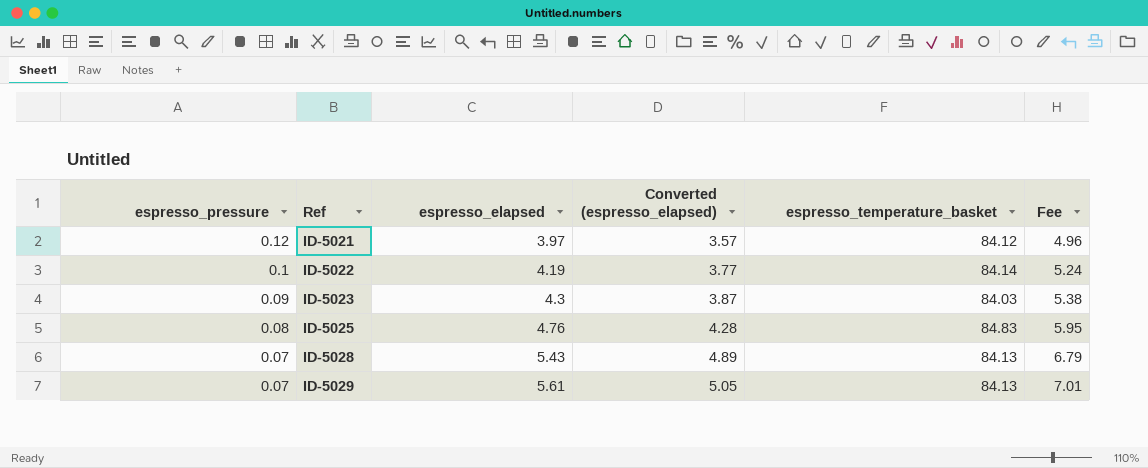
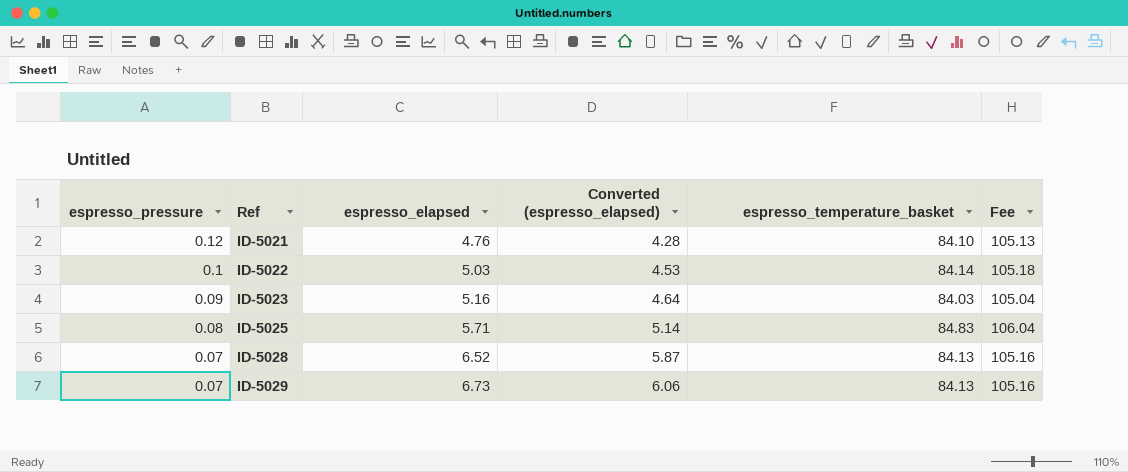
column Fee | formula: [espresso_elapsed] * 1.25 -> [espresso_temperature_basket] * 1.25
ID-5021 | espresso_elapsed: 3.97 -> 4.76
ID-5021 | Converted (espresso_elapsed): 3.57 -> 4.28
ID-5021 | espresso_temperature_basket: 84.12 -> 84.10
ID-5022 | espresso_elapsed: 4.19 -> 5.03
ID-5022 | Converted (espresso_elapsed): 3.77 -> 4.53
ID-5023 | espresso_elapsed: 4.3 -> 5.16
ID-5023 | Converted (espresso_elapsed): 3.87 -> 4.64
ID-5025 | espresso_elapsed: 4.76 -> 5.71
ID-5025 | Converted (espresso_elapsed): 4.28 -> 5.14
ID-5028 | espresso_elapsed: 5.43 -> 6.52
ID-5028 | Converted (espresso_elapsed): 4.89 -> 5.87
ID-5029 | espresso_elapsed: 5.61 -> 6.73
ID-5029 | Converted (espresso_elapsed): 5.05 -> 6.06

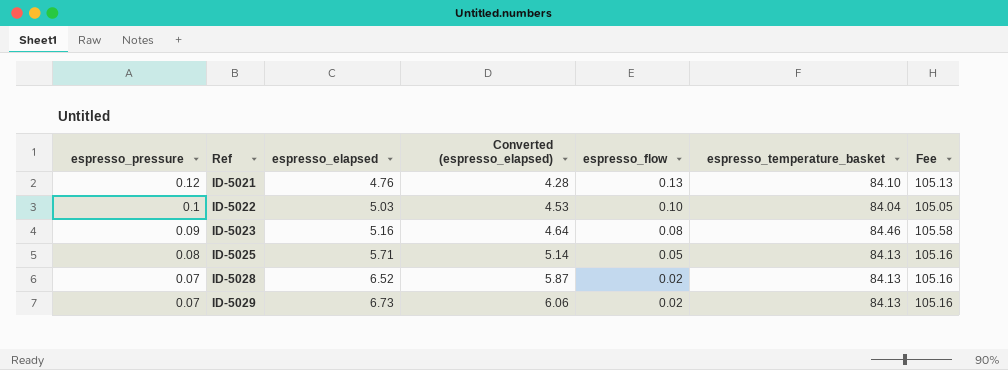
column espresso_flow | position: none -> 5
ID-5022 | espresso_temperature_basket: 84.14 -> 84.04
ID-5022 | Fee: 105.18 -> 105.05
ID-5023 | espresso_temperature_basket: 84.03 -> 84.46
ID-5023 | Fee: 105.04 -> 105.58
ID-5025 | espresso_temperature_basket: 84.83 -> 84.13
ID-5025 | Fee: 106.04 -> 105.16

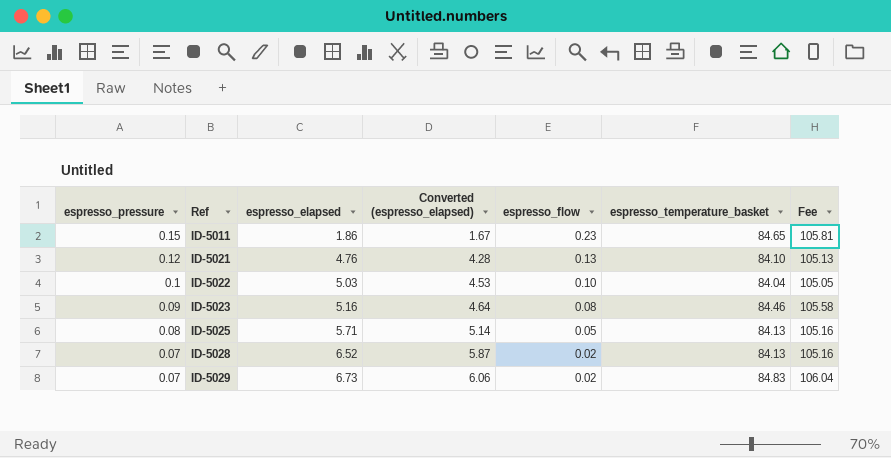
row ID-5011: none -> 0.15 | 1.86 | 1.67 | 0.23 | 84.65 | 105.81
ID-5029 | espresso_temperature_basket: 84.13 -> 84.83
ID-5029 | Fee: 105.16 -> 106.04

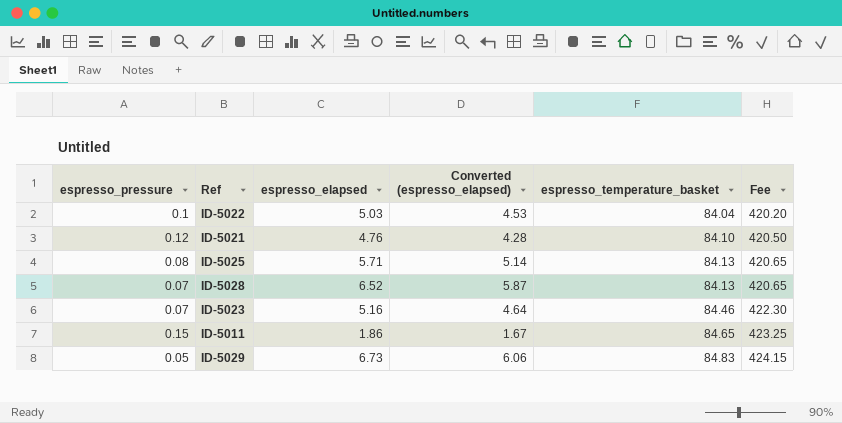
row order: espresso_pressure descending -> espresso_temperature_basket ascending
column espresso_flow | position: 5 -> none
column Fee | formula: [espresso_temperature_basket] * 1.25 -> [espresso_temperature_basket] * 5
ID-5023 | espresso_pressure: 0.09 -> 0.07
ID-5029 | espresso_pressure: 0.07 -> 0.05

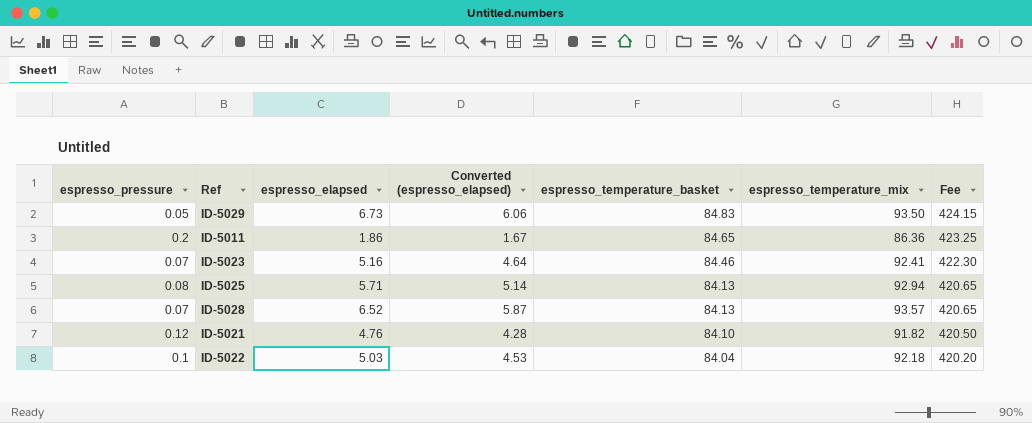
row order: espresso_temperature_basket ascending -> espresso_temperature_basket descending
column espresso_temperature_mix | position: none -> 6
ID-5011 | espresso_pressure: 0.15 -> 0.2

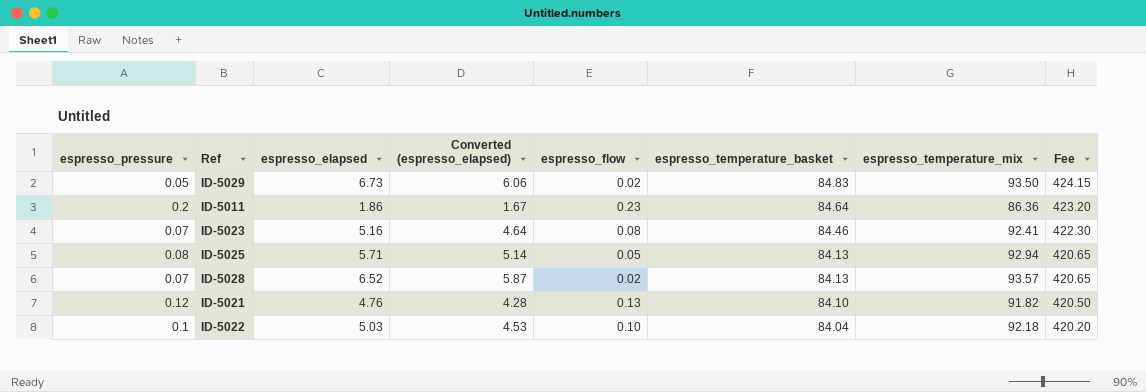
column espresso_flow | position: none -> 5
ID-5011 | espresso_temperature_basket: 84.65 -> 84.64
ID-5011 | Fee: 423.25 -> 423.20

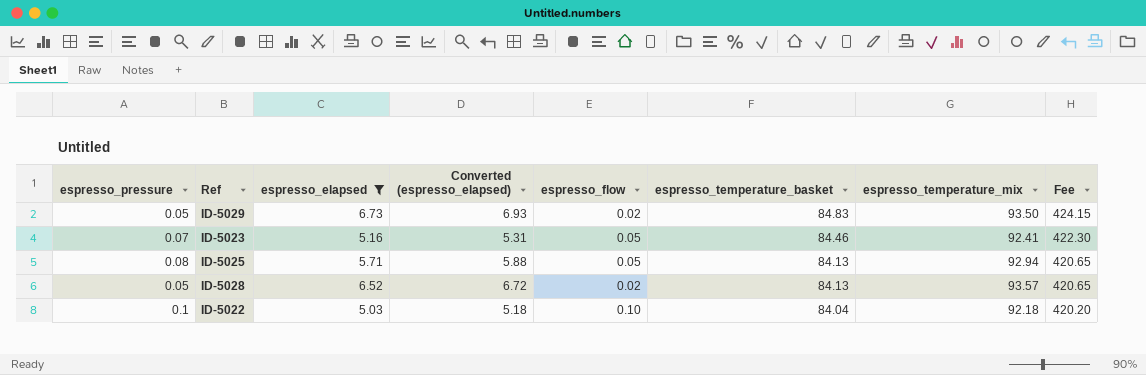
filter: none -> espresso_elapsed >= 5.03
column Converted (espresso_elapsed) | formula: [espresso_elapsed] * 0.9 -> [espresso_elapsed] * 1.03
ID-5023 | espresso_flow: 0.08 -> 0.05
ID-5028 | espresso_pressure: 0.07 -> 0.05

